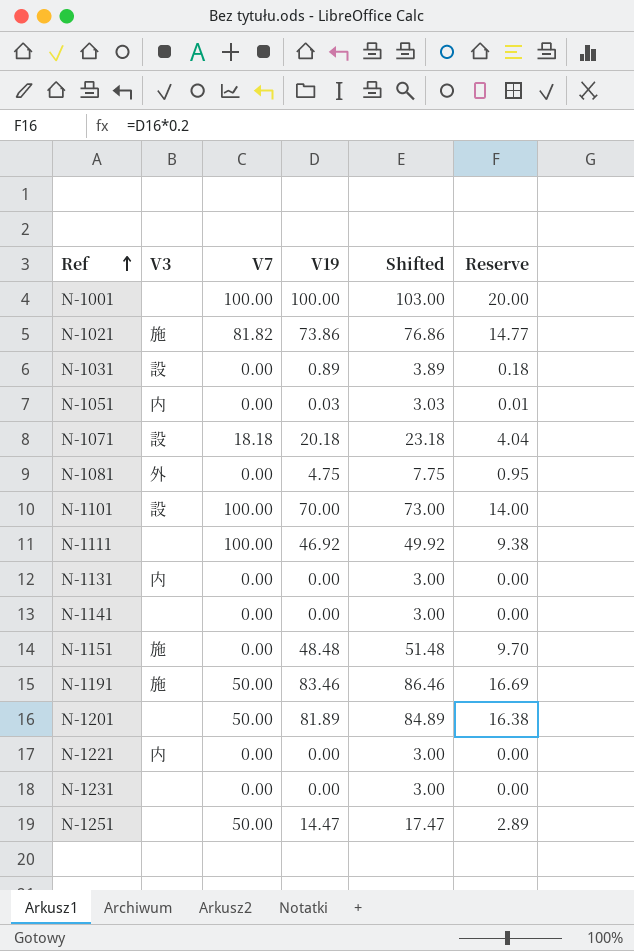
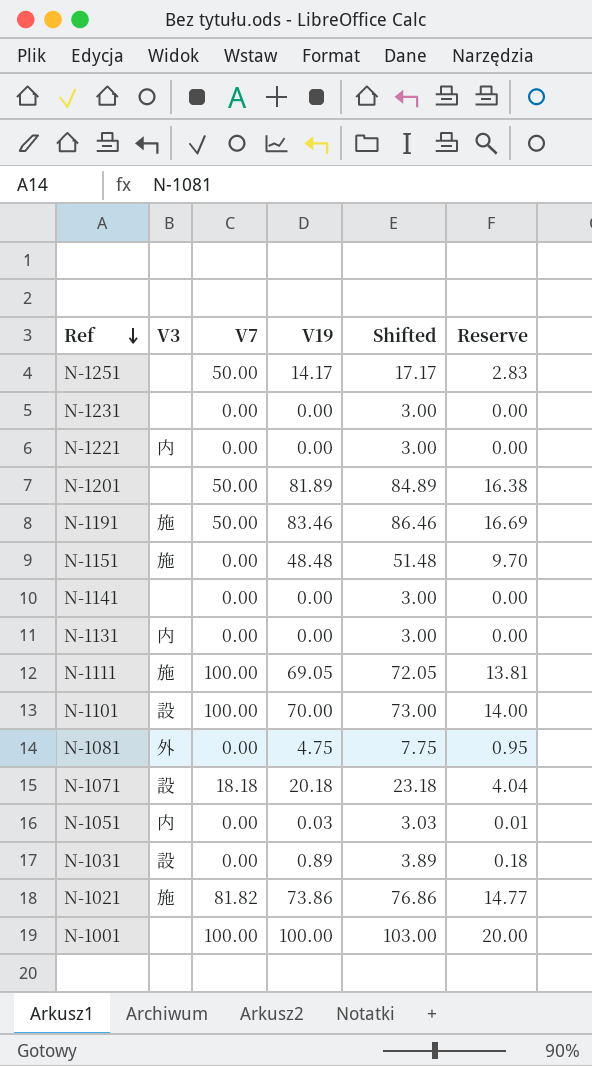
row order: Ref ascending -> Ref descending
N-1251 | V19: 14.47 -> 14.17
N-1251 | Shifted: 17.47 -> 17.17
N-1251 | Reserve: 2.89 -> 2.83
N-1111 | V3: none -> 施
N-1111 | V19: 46.92 -> 69.05
N-1111 | Shifted: 49.92 -> 72.05
N-1111 | Reserve: 9.38 -> 13.81

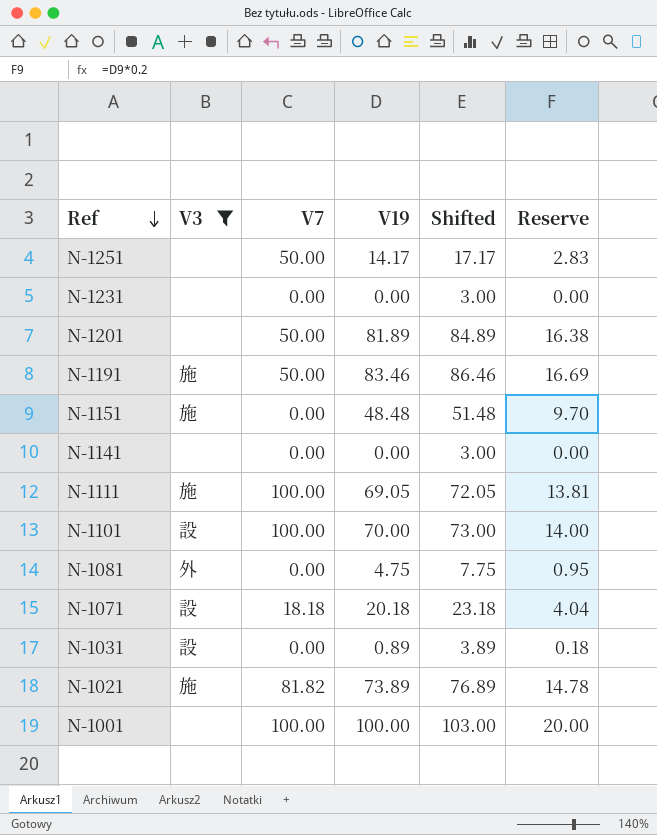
filter: none -> V3 != 内
N-1021 | V19: 73.86 -> 73.89
N-1021 | Shifted: 76.86 -> 76.89
N-1021 | Reserve: 14.77 -> 14.78

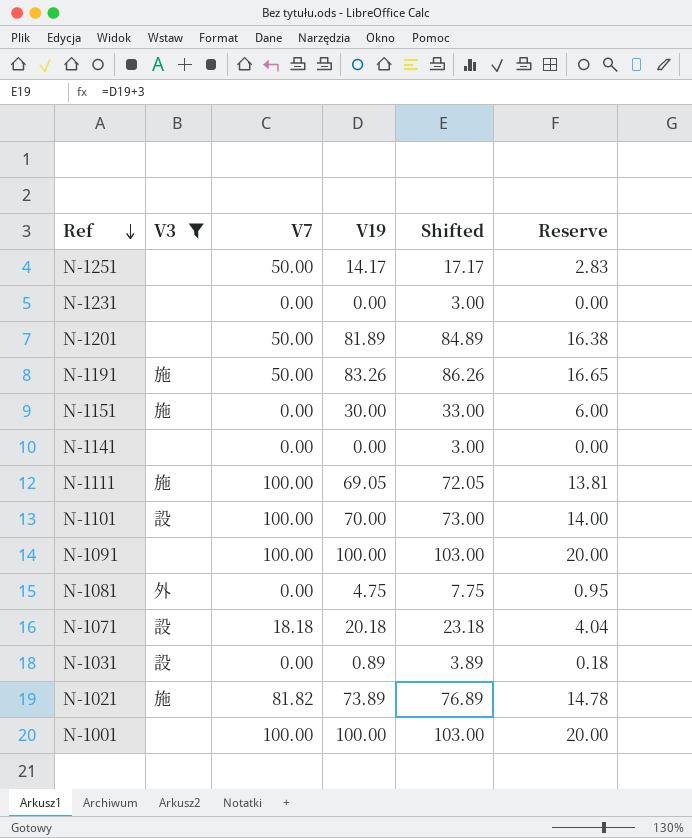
N-1191 | V19: 83.46 -> 83.26
N-1191 | Shifted: 86.46 -> 86.26
N-1191 | Reserve: 16.69 -> 16.65
N-1151 | V19: 48.48 -> 30.00
N-1151 | Shifted: 51.48 -> 33.00
N-1151 | Reserve: 9.70 -> 6.00
row N-1091: none -> none | 100.00 | 100.00 | 103.00 | 20.00

